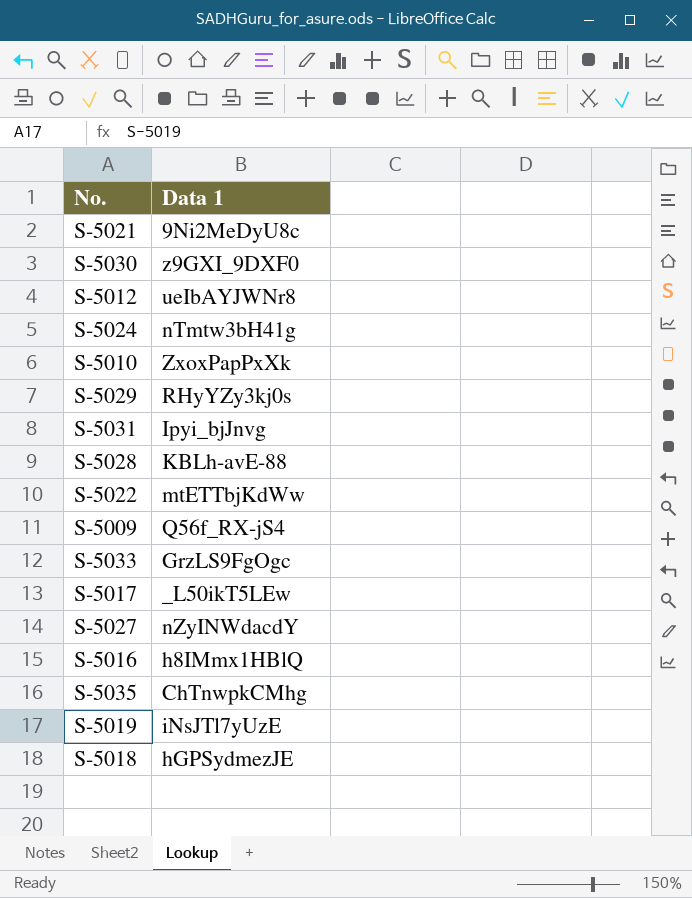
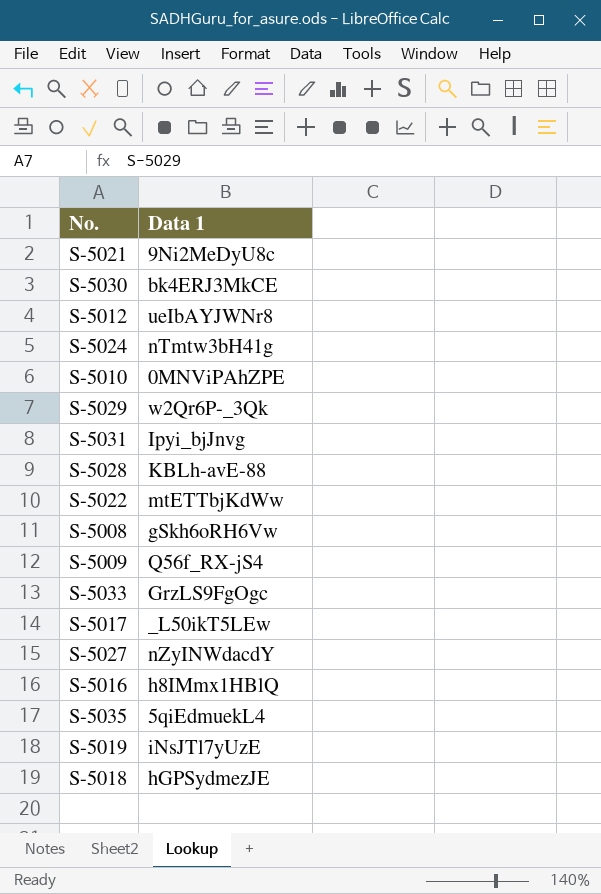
S-5030 | Data 1: z9GXI_9DXF0 -> bk4ERJ3MkCE
S-5010 | Data 1: ZxoxPapPxXk -> 0MNViPAhZPE
S-5029 | Data 1: RHyYZy3kj0s -> w2Qr6P-_3Qk
row S-5008: none -> gSkh6oRH6Vw
S-5035 | Data 1: ChTnwpkCMhg -> 5qiEdmuekL4

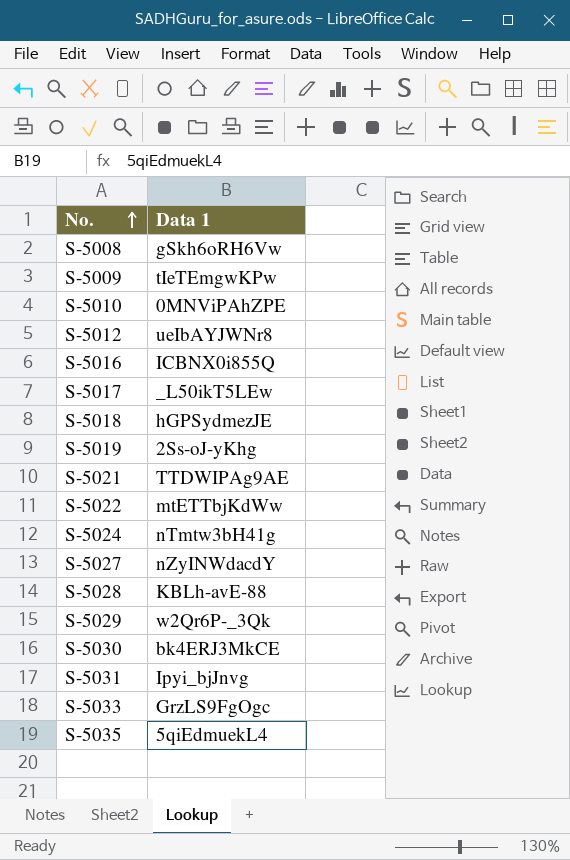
row order: none -> No. ascending
S-5009 | Data 1: Q56f_RX-jS4 -> tIeTEmgwKPw
S-5016 | Data 1: h8IMmx1HBlQ -> ICBNX0i855Q
S-5019 | Data 1: iNsJTl7yUzE -> 2Ss-oJ-yKhg
S-5021 | Data 1: 9Ni2MeDyU8c -> TTDWIPAg9AE

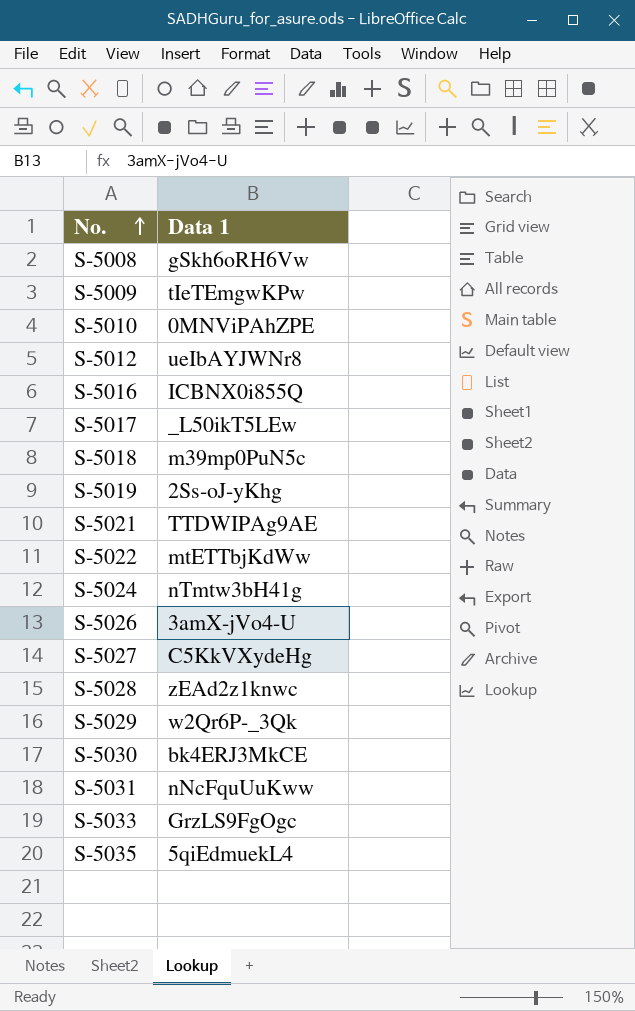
S-5018 | Data 1: hGPSydmezJE -> m39mp0PuN5c
row S-5026: none -> 3amX-jVo4-U
S-5027 | Data 1: nZyINWdacdY -> C5KkVXydeHg
S-5028 | Data 1: KBLh-avE-88 -> zEAd2z1knwc
S-5031 | Data 1: Ipyi_bjJnvg -> nNcFquUuKww

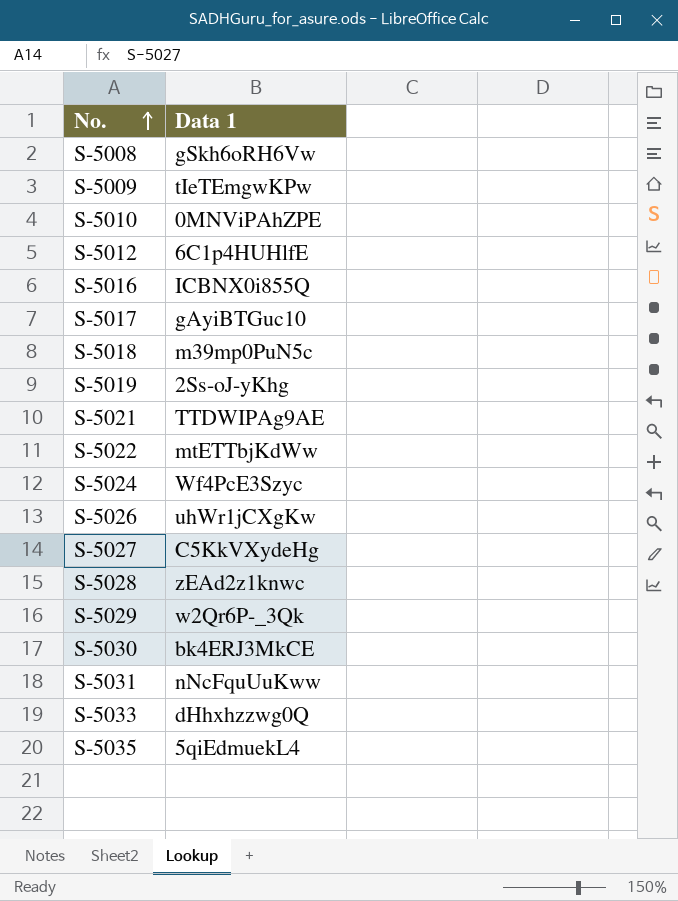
S-5012 | Data 1: ueIbAYJWNr8 -> 6C1p4HUHlfE
S-5017 | Data 1: _L50ikT5LEw -> gAyiBTGuc10
S-5024 | Data 1: nTmtw3bH41g -> Wf4PcE3Szyc
S-5026 | Data 1: 3amX-jVo4-U -> uhWr1jCXgKw
S-5033 | Data 1: GrzLS9FgOgc -> dHhxhzzwg0Q

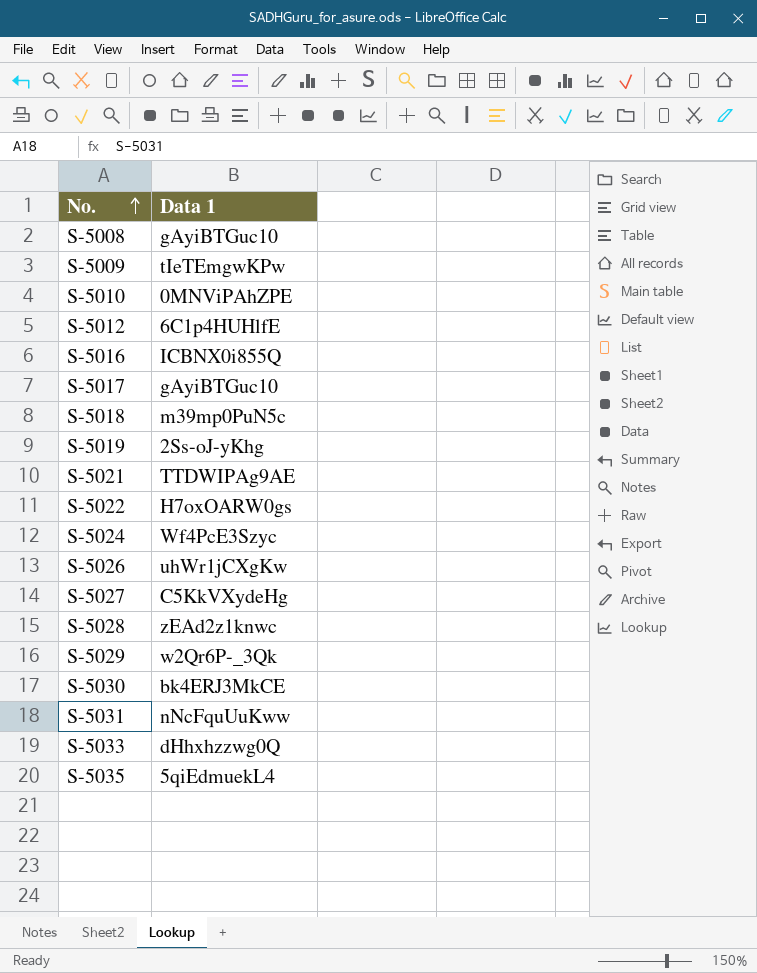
S-5008 | Data 1: gSkh6oRH6Vw -> gAyiBTGuc10
S-5022 | Data 1: mtETTbjKdWw -> H7oxOARW0gs

